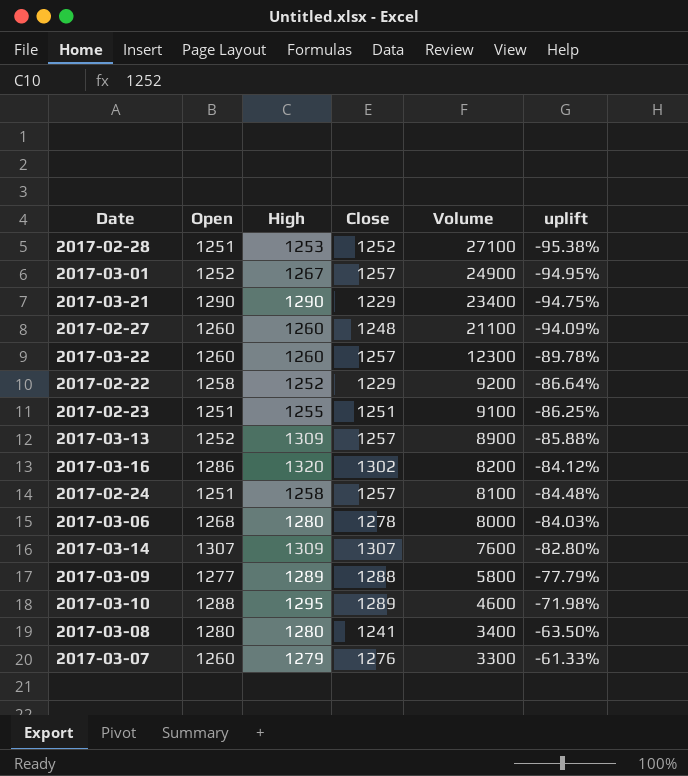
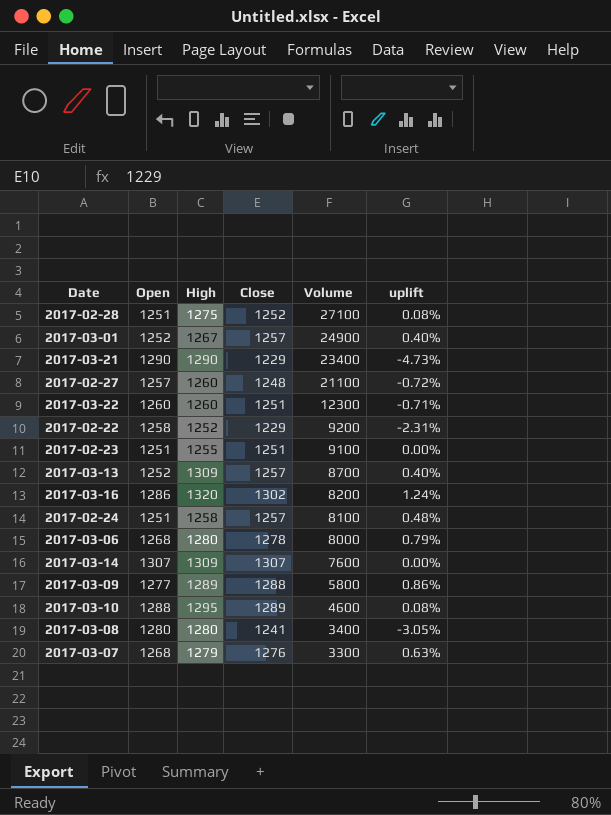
column uplift | formula: ([Close] - [Volume]) / [Volume] -> ([Close] - [Open]) / [Open]
2017-02-28 | High: 1253 -> 1275
2017-02-27 | Open: 1260 -> 1257
2017-03-22 | Close: 1257 -> 1251
2017-03-13 | Volume: 8900 -> 8700
2017-03-07 | Open: 1260 -> 1268

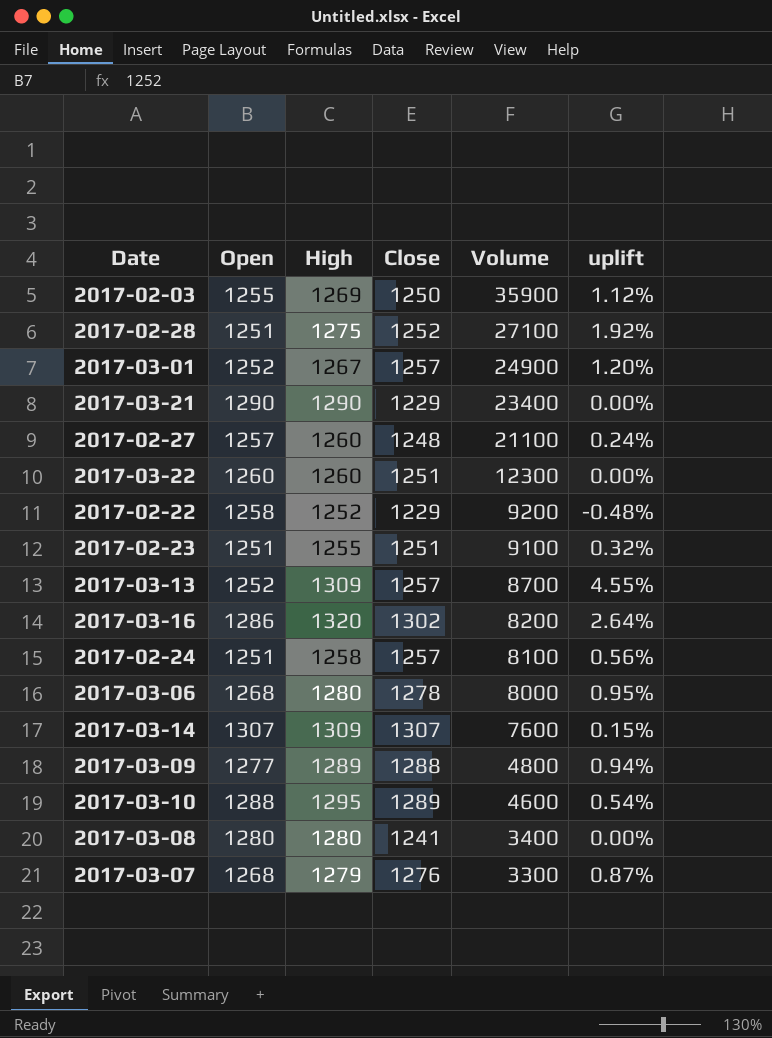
column uplift | formula: ([Close] - [Open]) / [Open] -> ([High] - [Open]) / [Open]
row 2017-02-03: none -> 1255 | 1269 | 1250 | 35900 | 1.12%
2017-03-09 | Volume: 5800 -> 4800

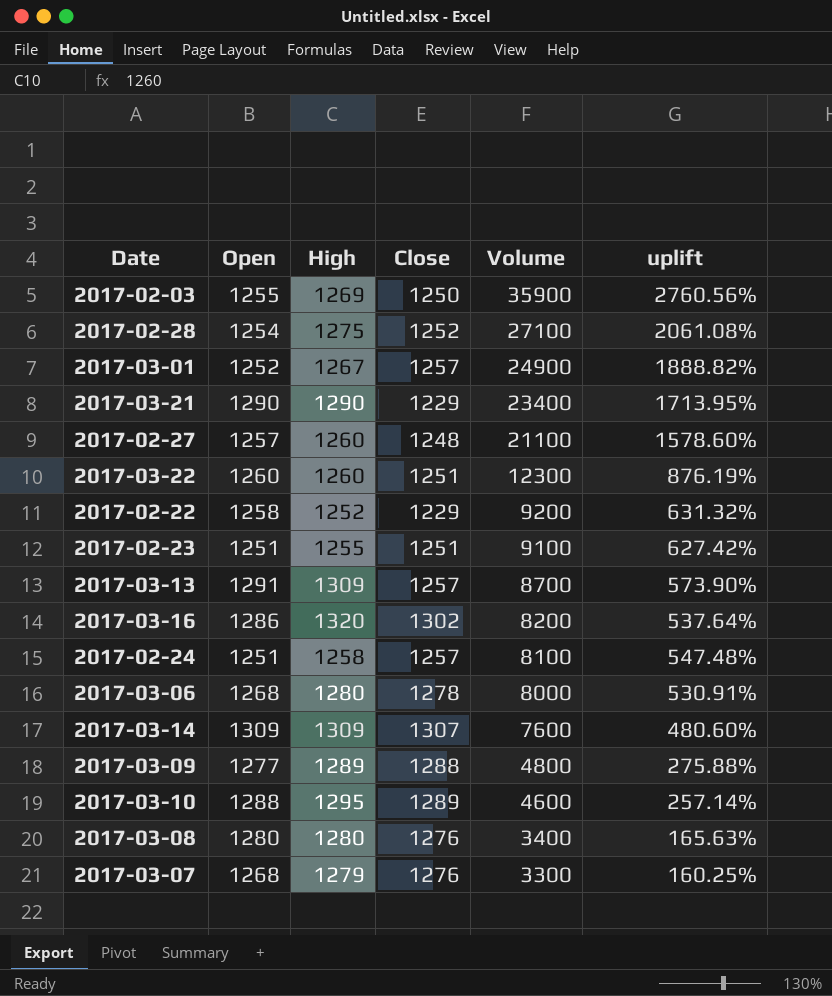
column uplift | formula: ([High] - [Open]) / [Open] -> ([Volume] - [Open]) / [Open]
2017-02-28 | Open: 1251 -> 1254
2017-03-13 | Open: 1252 -> 1291
2017-03-14 | Open: 1307 -> 1309
2017-03-08 | Close: 1241 -> 1276

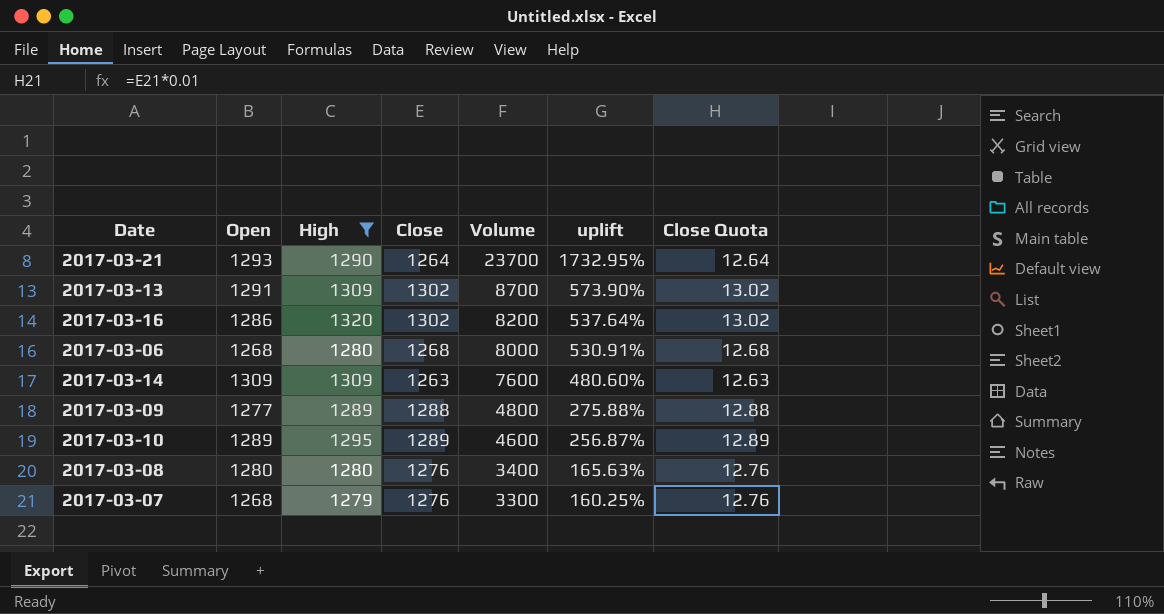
filter: none -> High >= 1279
column Close Quota | formula: none -> [Close] * 0.01
2017-03-21 | Open: 1290 -> 1293
2017-03-21 | Close: 1229 -> 1264
2017-03-21 | Volume: 23400 -> 23700
2017-03-21 | uplift: 1713.95% -> 1732.95%
2017-03-13 | Close: 1257 -> 1302
2017-03-06 | Close: 1278 -> 1268
2017-03-14 | Close: 1307 -> 1263
2017-03-10 | Open: 1288 -> 1289
2017-03-10 | uplift: 257.14% -> 256.87%

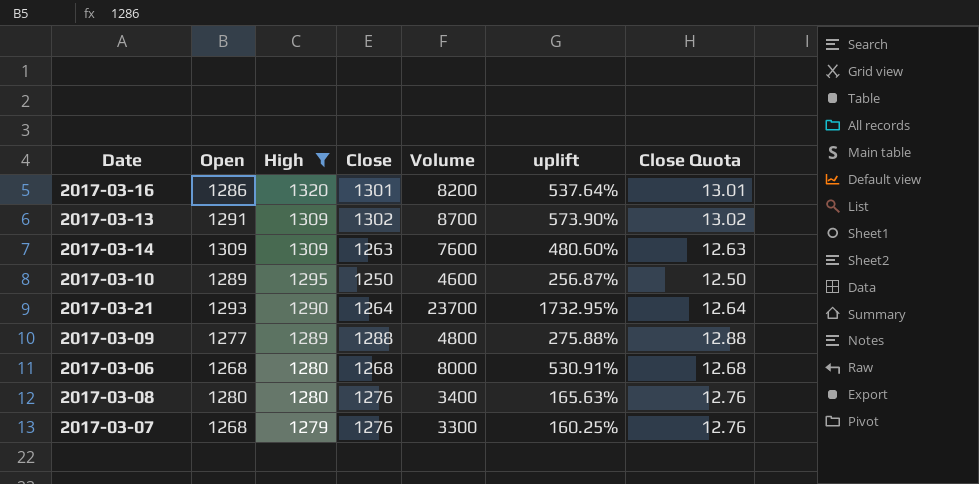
row order: Volume descending -> High descending
2017-03-16 | Close: 1302 -> 1301
2017-03-16 | Close Quota: 13.02 -> 13.01
2017-03-10 | Close: 1289 -> 1250
2017-03-10 | Close Quota: 12.89 -> 12.50

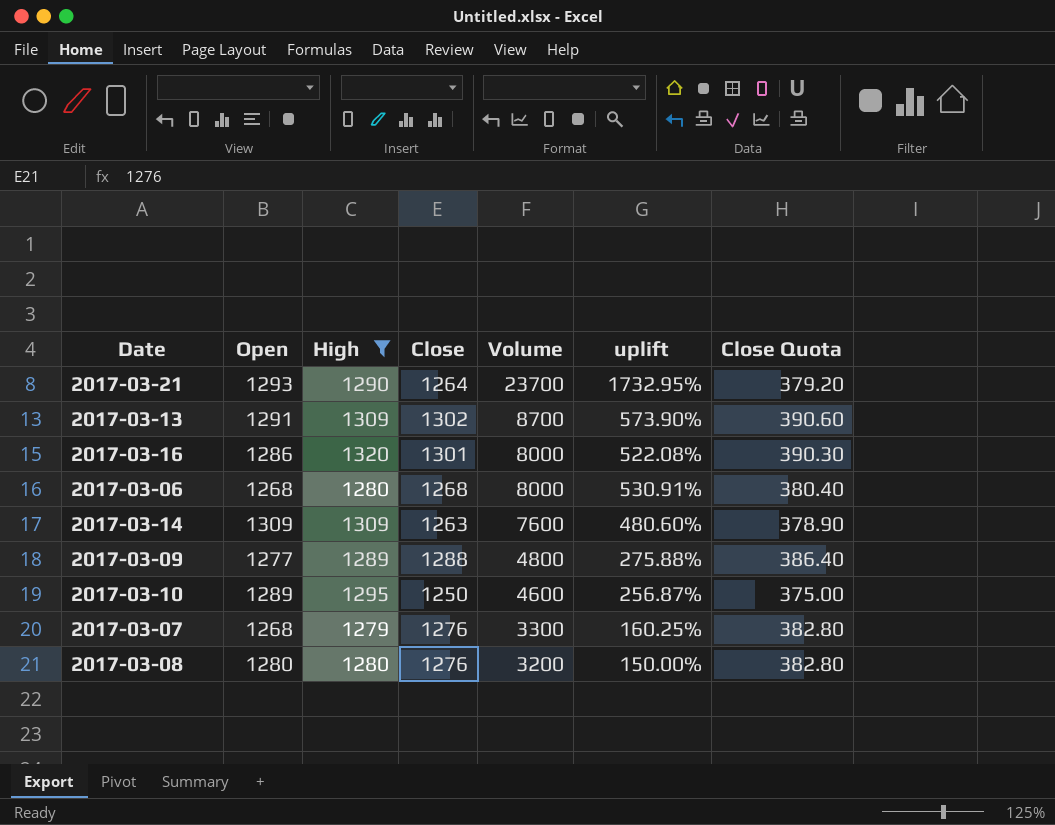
row order: High descending -> Volume descending
column Close Quota | formula: [Close] * 0.01 -> [Close] * 0.3
2017-03-16 | Volume: 8200 -> 8000
2017-03-16 | uplift: 537.64% -> 522.08%
2017-03-08 | Volume: 3400 -> 3200
2017-03-08 | uplift: 165.63% -> 150.00%

